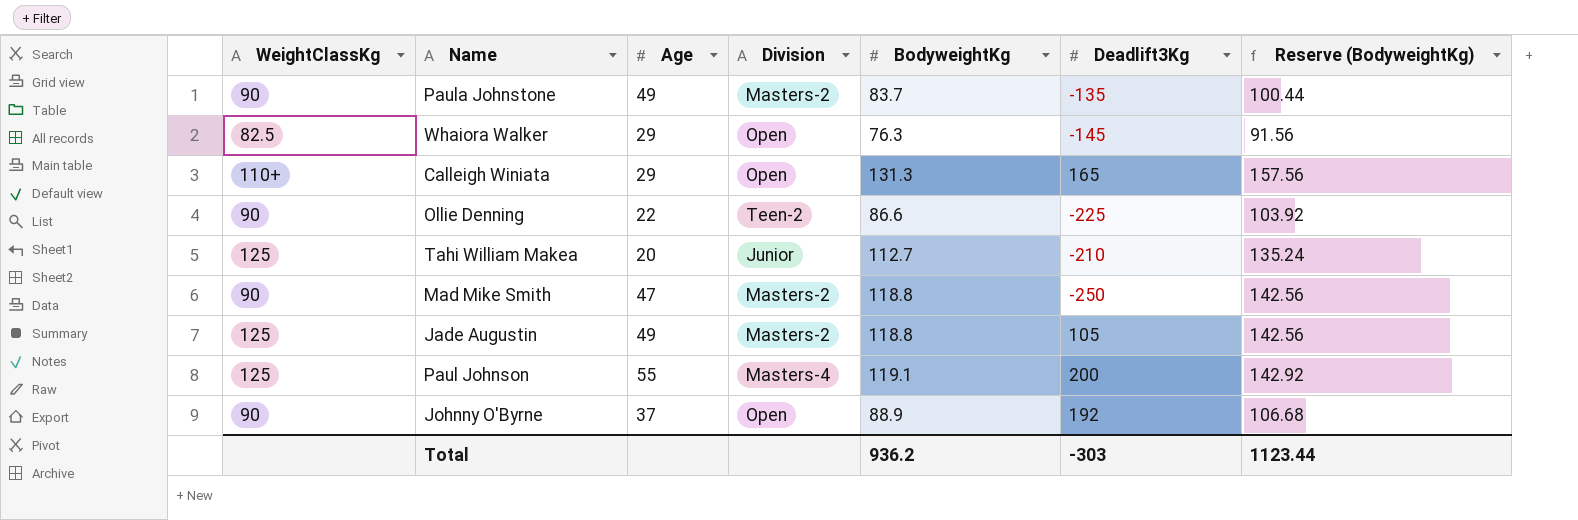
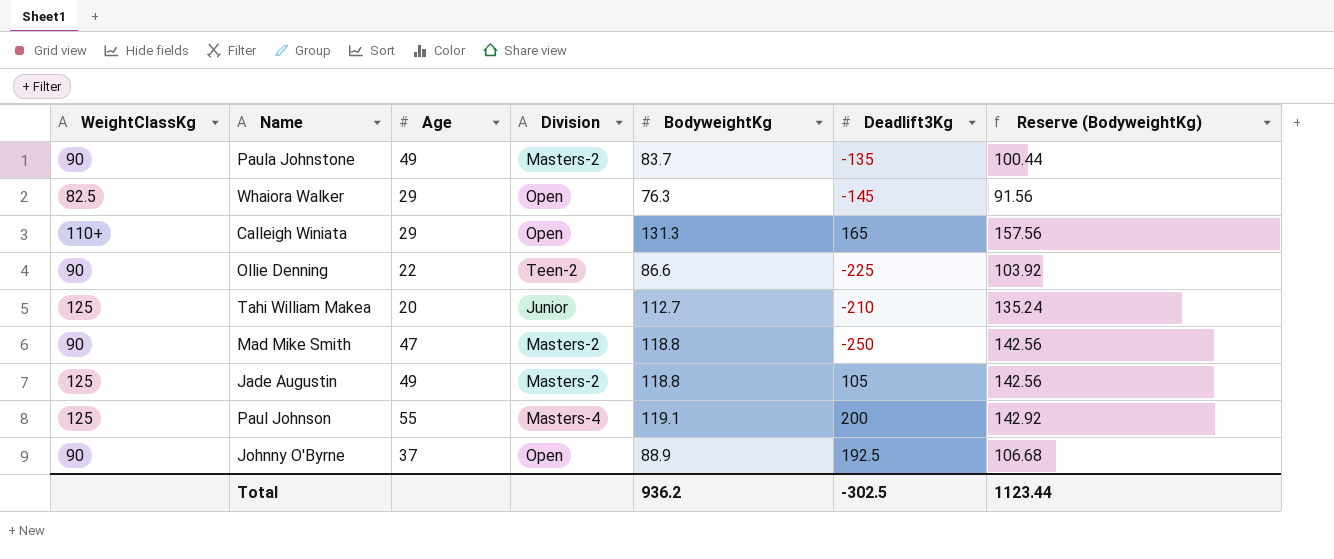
Johnny O'Byrne | Deadlift3Kg: 192 -> 192.5
Total | Deadlift3Kg: -303 -> -302.5

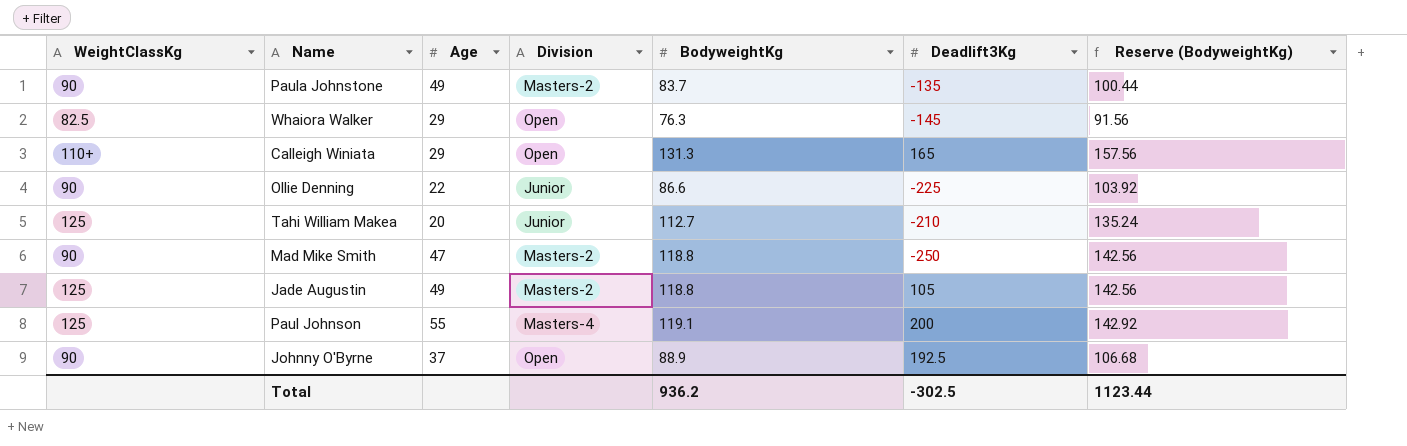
Ollie Denning | Division: Teen-2 -> Junior

